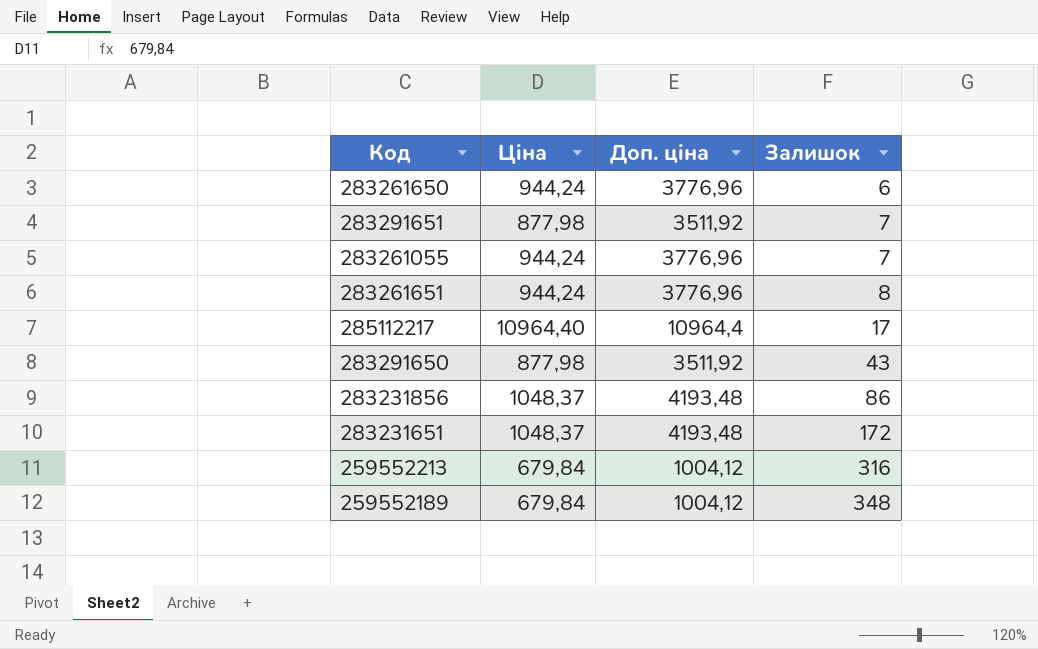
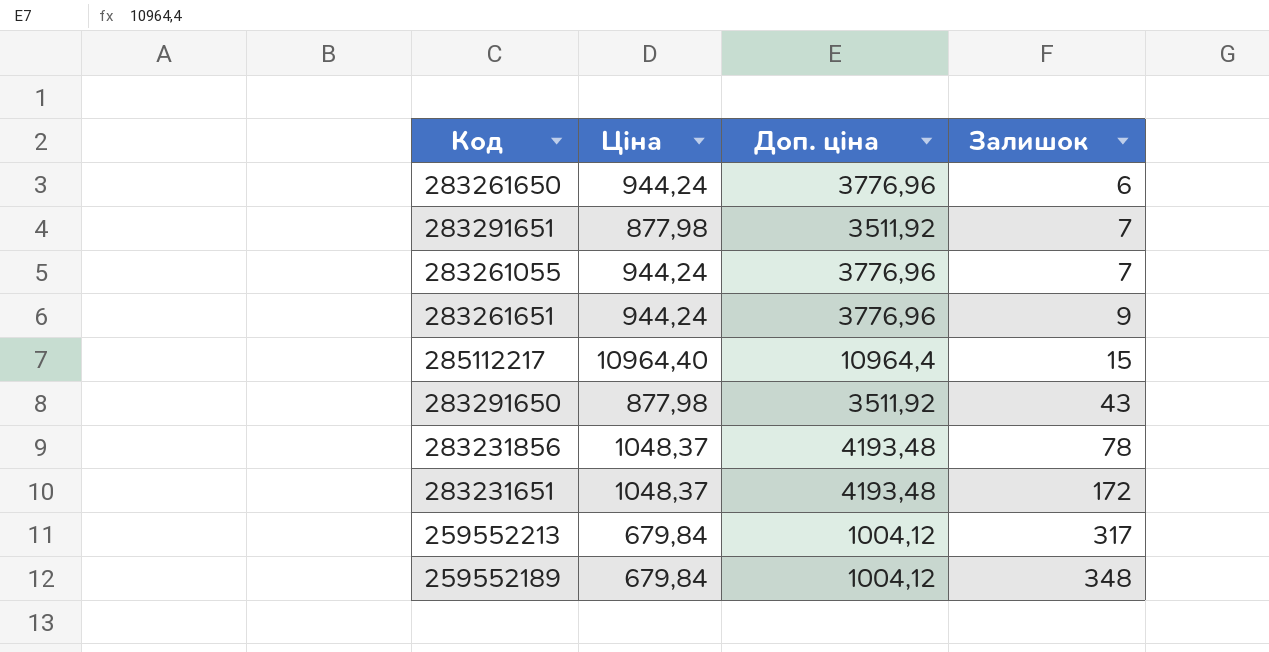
283261651 | Залишок: 8 -> 9
285112217 | Залишок: 17 -> 15
283231856 | Залишок: 86 -> 78
259552213 | Залишок: 316 -> 317

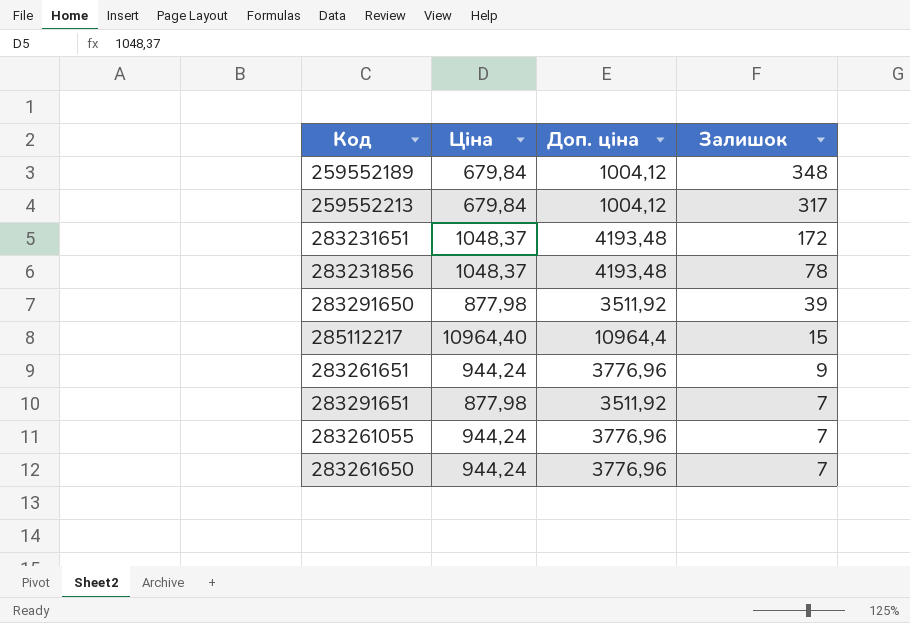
row order: Залишок ascending -> Залишок descending
283291650 | Залишок: 43 -> 39
283261650 | Залишок: 6 -> 7

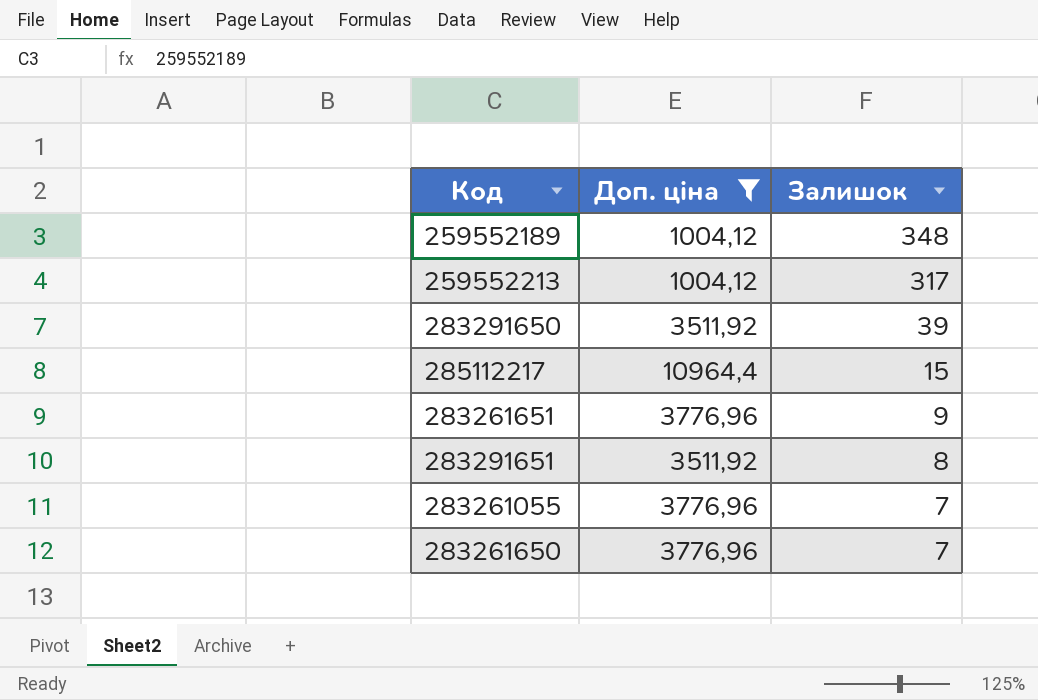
filter: none -> Доп. ціна != 4193,48
column Ціна | position: 2 -> none
283291651 | Залишок: 7 -> 8

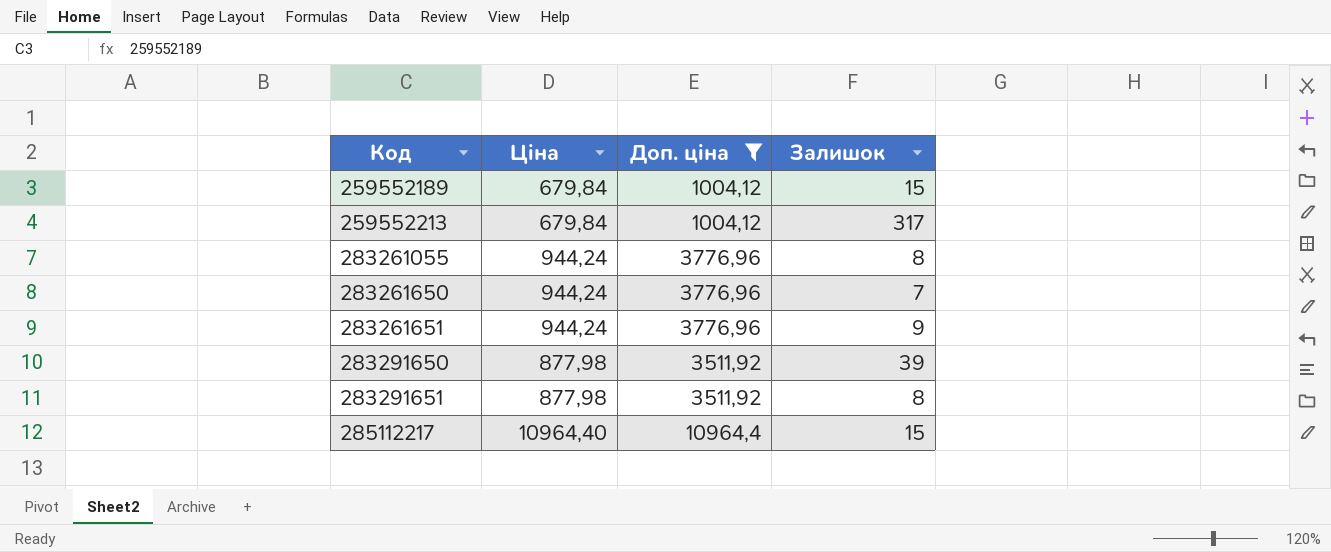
row order: Залишок descending -> Код ascending
column Ціна | position: none -> 2
259552189 | Залишок: 348 -> 15
283261055 | Залишок: 7 -> 8

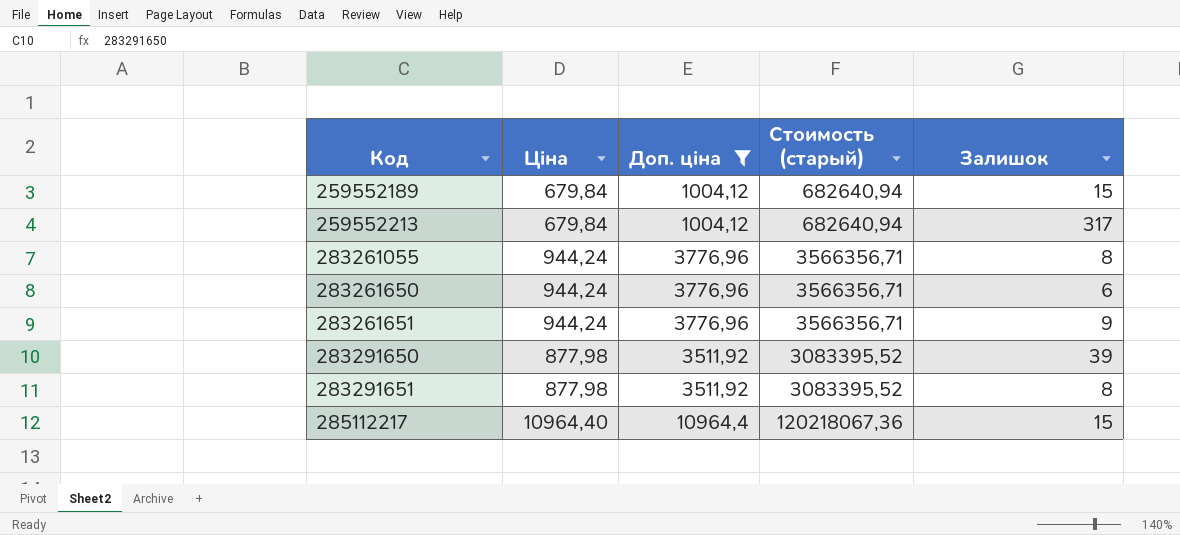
column Стоимость (старый) | formula: none -> [Ціна] * [Доп. ціна]
283261650 | Залишок: 7 -> 6

